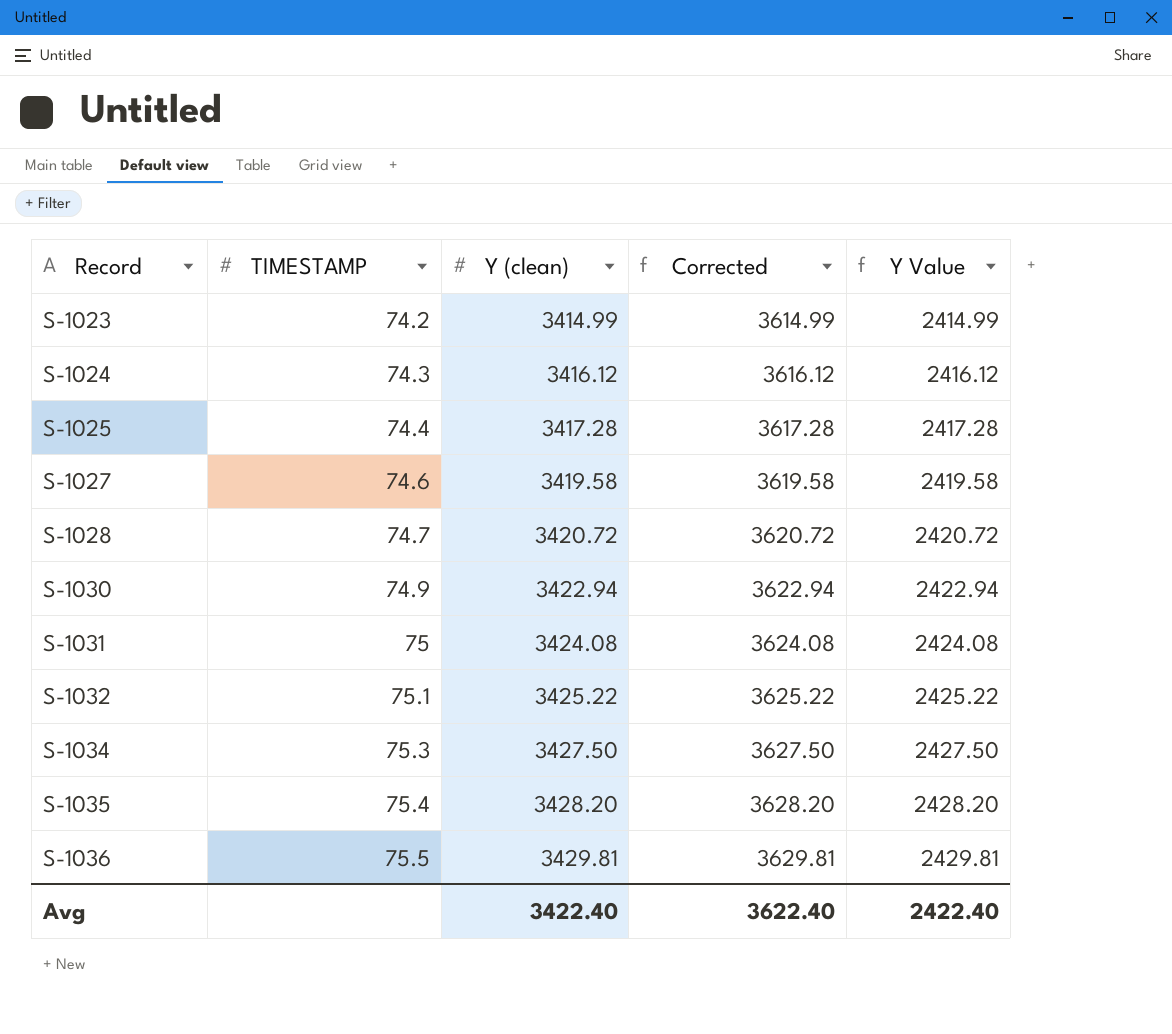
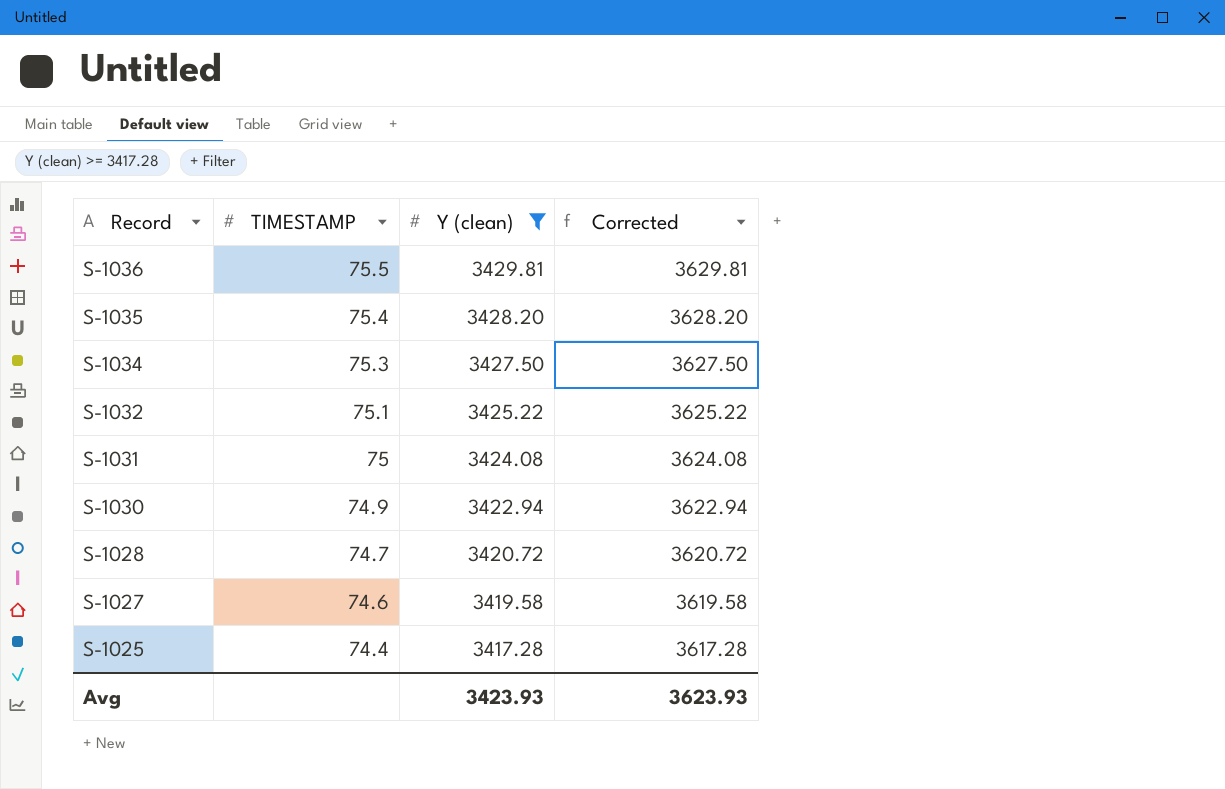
filter: none -> Y (clean) >= 3417.28
row order: Record ascending -> Record descending
column Y Value | formula: [Y (clean)] - 1000 -> none
Avg | Y (clean): 3422.40 -> 3423.93
Avg | Corrected: 3622.40 -> 3623.93

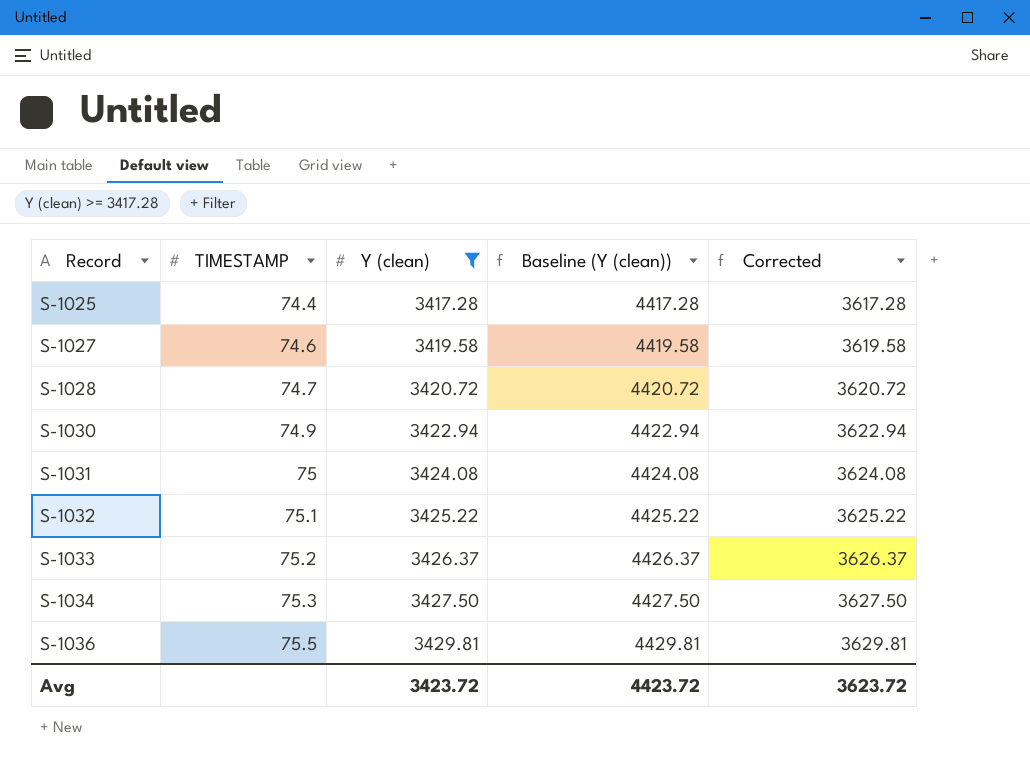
row order: Record descending -> Record ascending
column Baseline (Y (clean)) | formula: none -> [Y (clean)] + 1000
row S-1035: 75.4 | 3428.20 | 3628.20 -> none
row S-1033: none -> 75.2 | 3426.37 | 4426.37 | 3626.37
Avg | Y (clean): 3423.93 -> 3423.72
Avg | Corrected: 3623.93 -> 3623.72

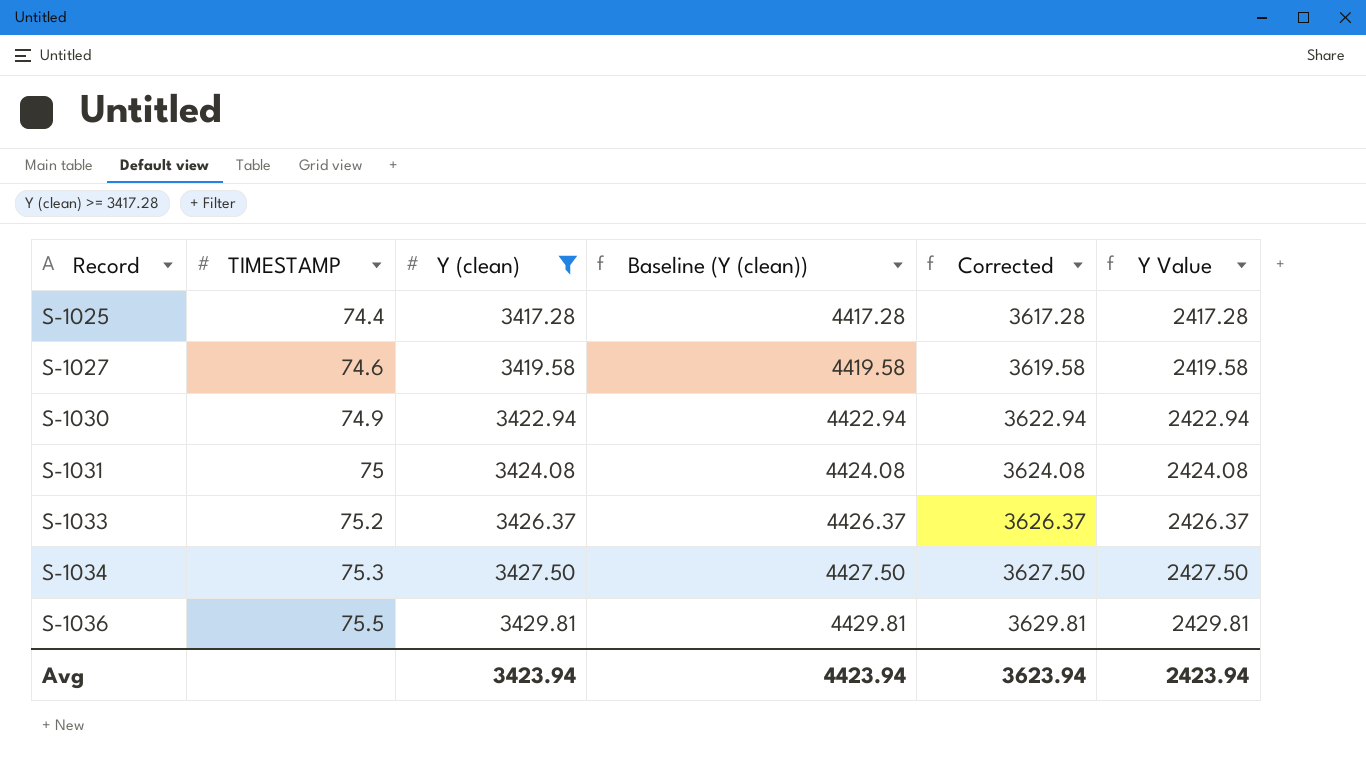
column Y Value | formula: none -> [Y (clean)] - 1000
row S-1028: 74.7 | 3420.72 | 4420.72 | 3620.72 -> none
row S-1032: 75.1 | 3425.22 | 4425.22 | 3625.22 -> none
Avg | Y (clean): 3423.72 -> 3423.94
Avg | Baseline (Y (clean)): 4423.72 -> 4423.94
Avg | Corrected: 3623.72 -> 3623.94

